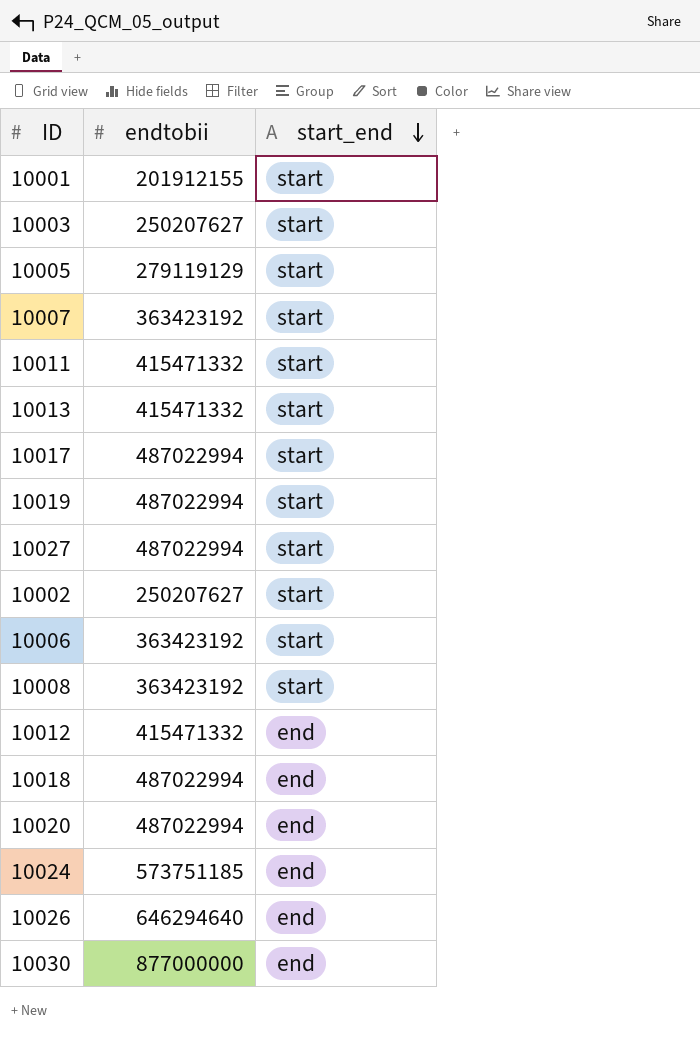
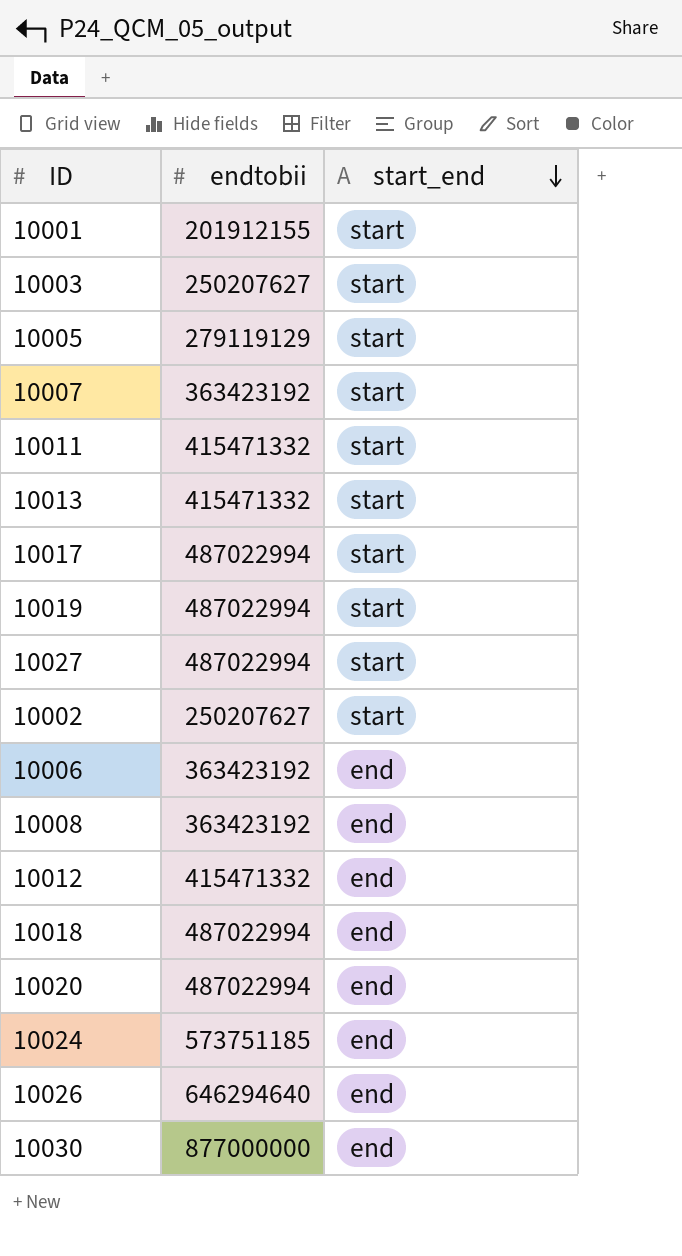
10006 | start_end: start -> end
10008 | start_end: start -> end

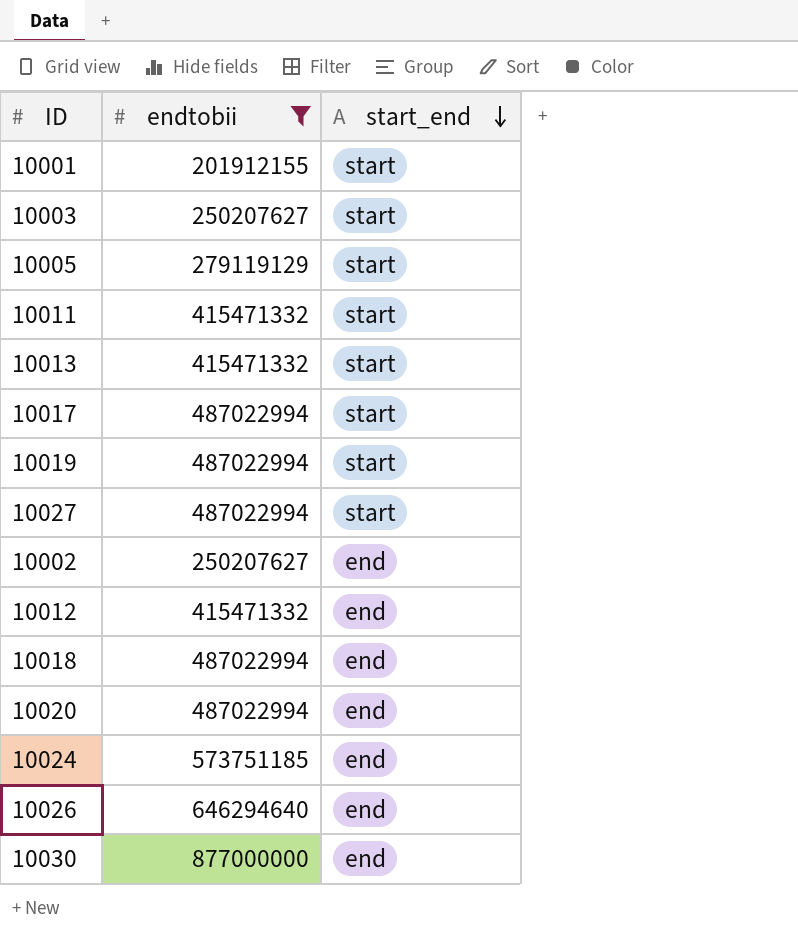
filter: none -> endtobii != 363423192
10002 | start_end: start -> end

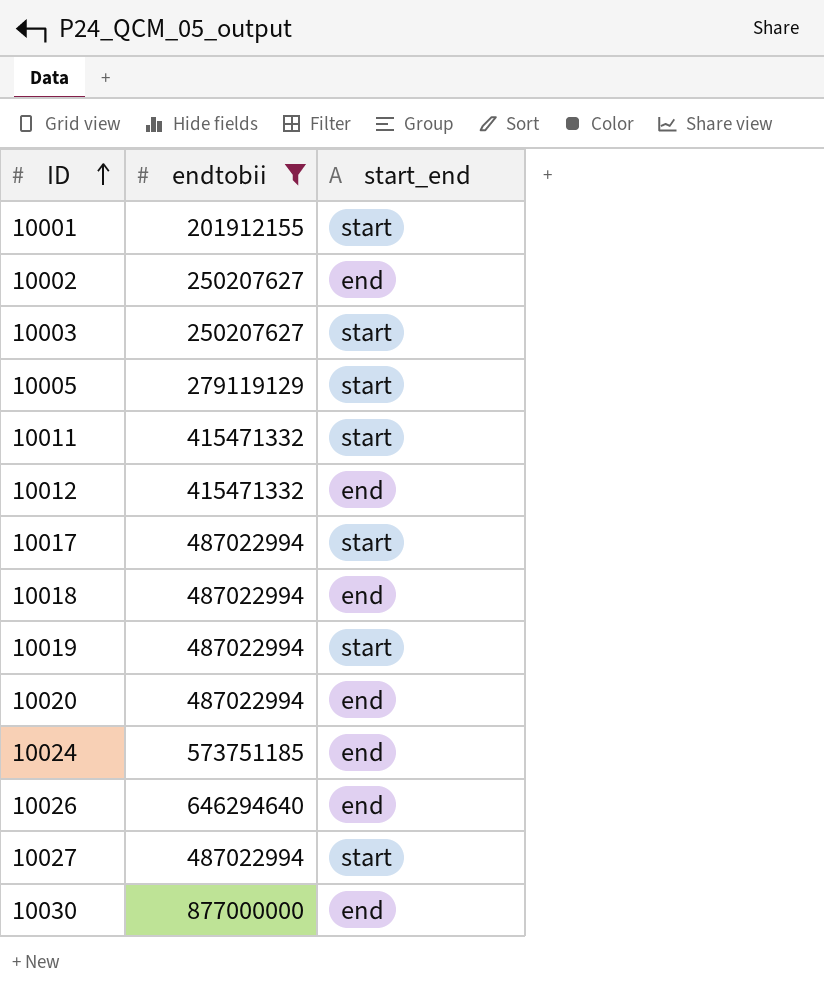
row order: start_end descending -> ID ascending
row 10013: 415471332 | start -> none

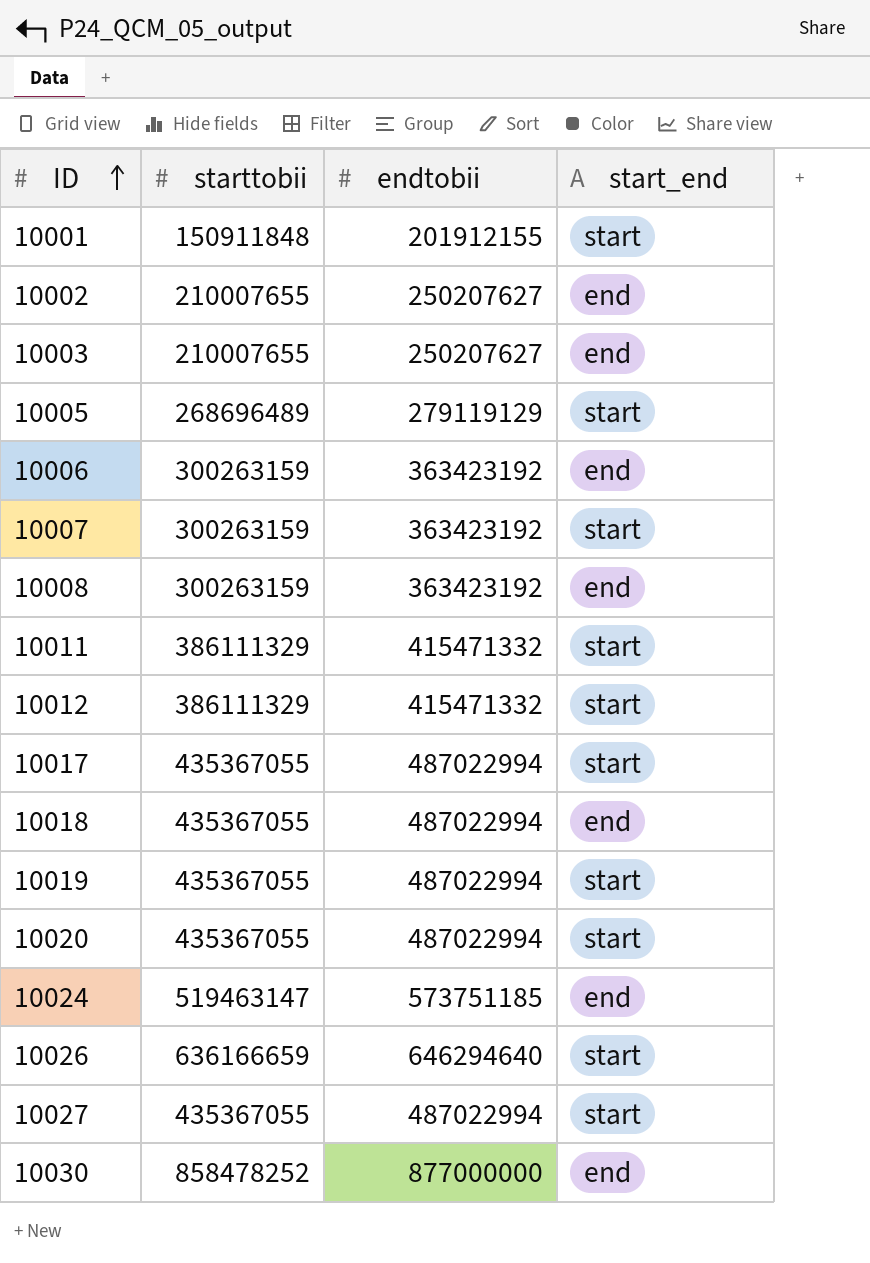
filter: endtobii != 363423192 -> none
column starttobii | position: none -> 2
10003 | start_end: start -> end
10012 | start_end: end -> start
10020 | start_end: end -> start
10026 | start_end: end -> start

